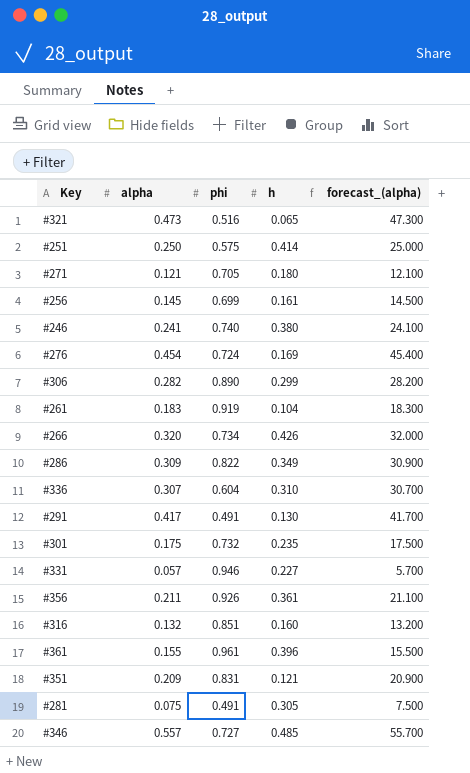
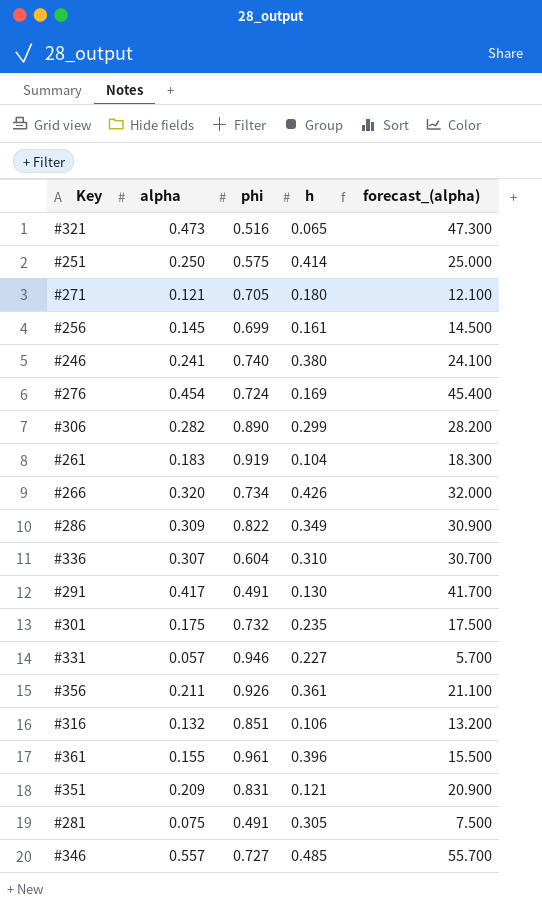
#316 | h: 0.160 -> 0.106

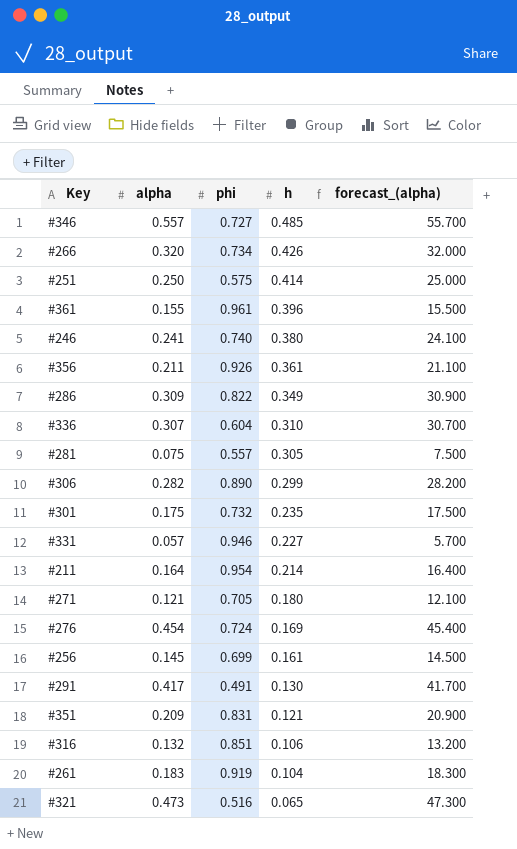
row order: none -> h descending
#281 | phi: 0.491 -> 0.557
row #211: none -> 0.164 | 0.954 | 0.214 | 16.400

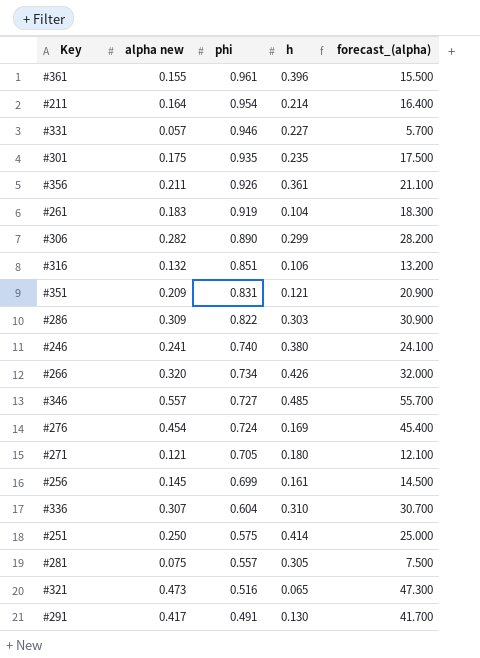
row order: h descending -> phi descending
column name: alpha -> alpha new
#301 | phi: 0.732 -> 0.935
#286 | h: 0.349 -> 0.303

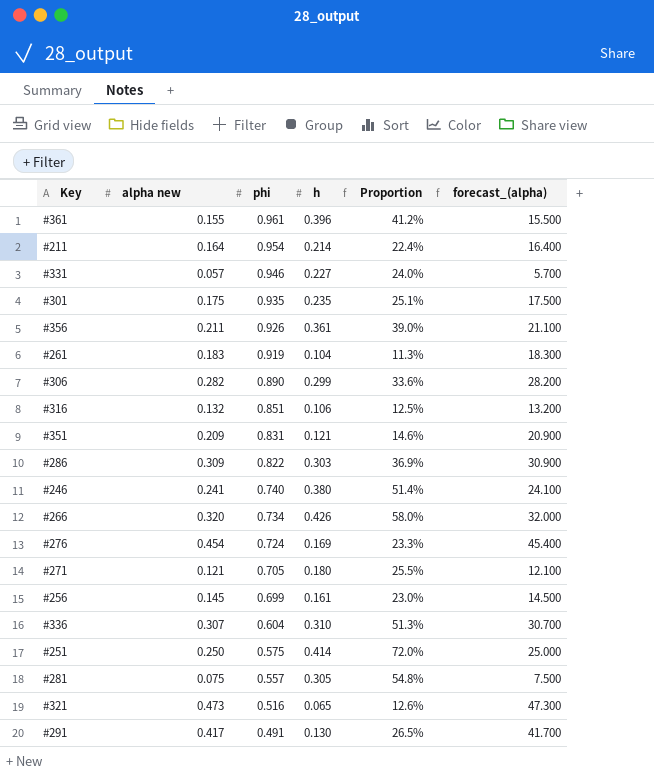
column Proportion | formula: none -> [h] / [phi]
row #346: 0.557 | 0.727 | 0.485 | 55.700 -> none

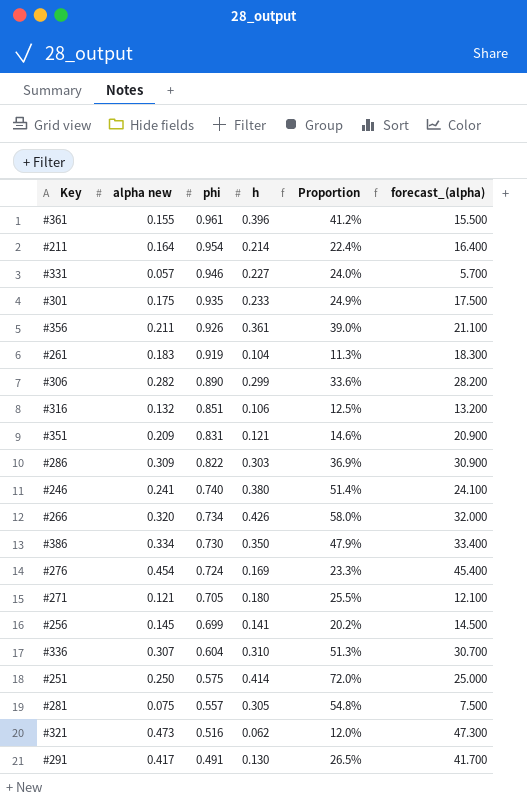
#301 | h: 0.235 -> 0.233
#301 | Proportion: 25.1% -> 24.9%
row #386: none -> 0.334 | 0.730 | 0.350 | 47.9% | 33.400
#256 | h: 0.161 -> 0.141
#256 | Proportion: 23.0% -> 20.2%
#321 | h: 0.065 -> 0.062
#321 | Proportion: 12.6% -> 12.0%

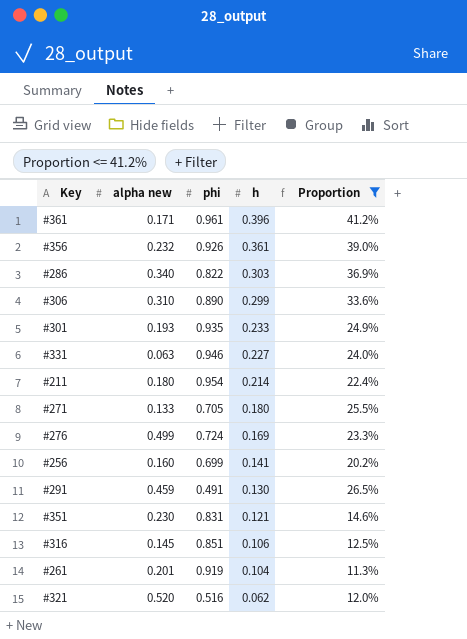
filter: none -> Proportion <= 41.2%
row order: phi descending -> h descending
column forecast_(alpha) | formula: [alpha new] * 100 -> none
#361 | alpha new: 0.155 -> 0.171
#356 | alpha new: 0.211 -> 0.232
#286 | alpha new: 0.309 -> 0.340
#306 | alpha new: 0.282 -> 0.310
#301 | alpha new: 0.175 -> 0.193
#331 | alpha new: 0.057 -> 0.063
#211 | alpha new: 0.164 -> 0.180
#271 | alpha new: 0.121 -> 0.133
#276 | alpha new: 0.454 -> 0.499
#256 | alpha new: 0.145 -> 0.160
#291 | alpha new: 0.417 -> 0.459
#351 | alpha new: 0.209 -> 0.230
#316 | alpha new: 0.132 -> 0.145
#261 | alpha new: 0.183 -> 0.201
#321 | alpha new: 0.473 -> 0.520

